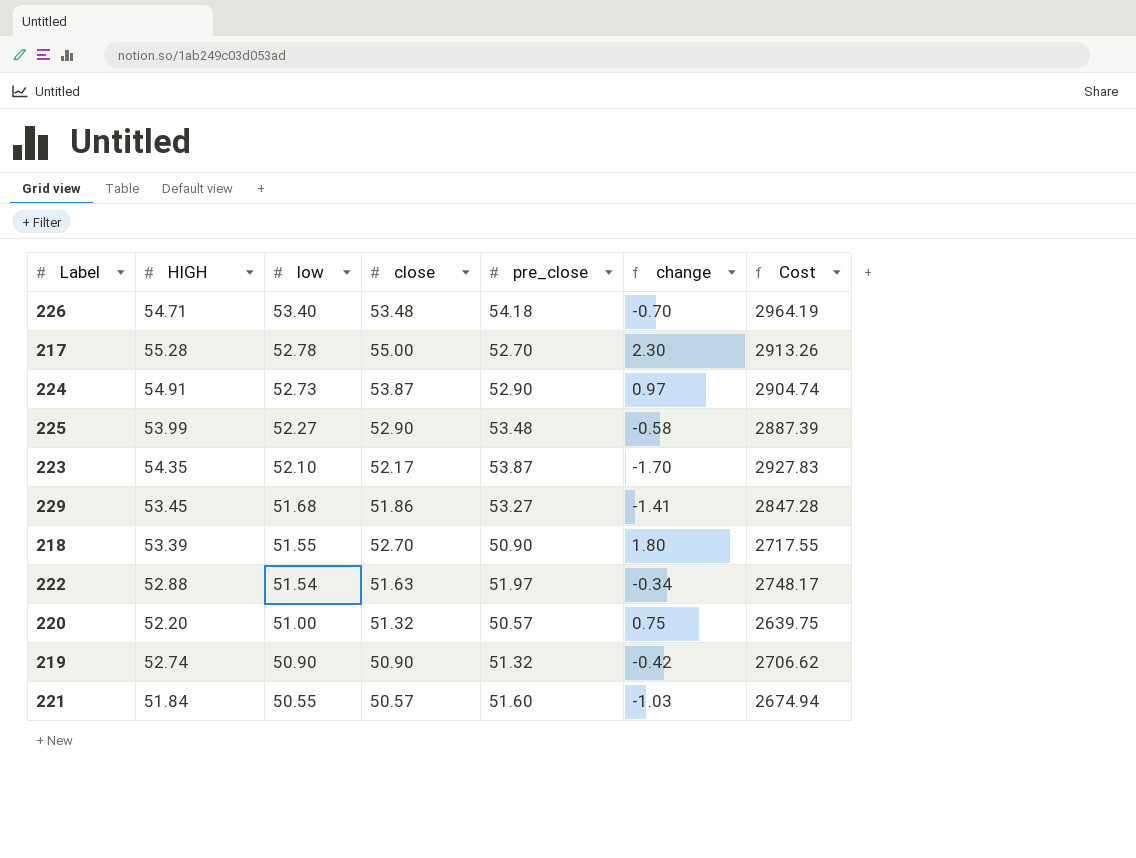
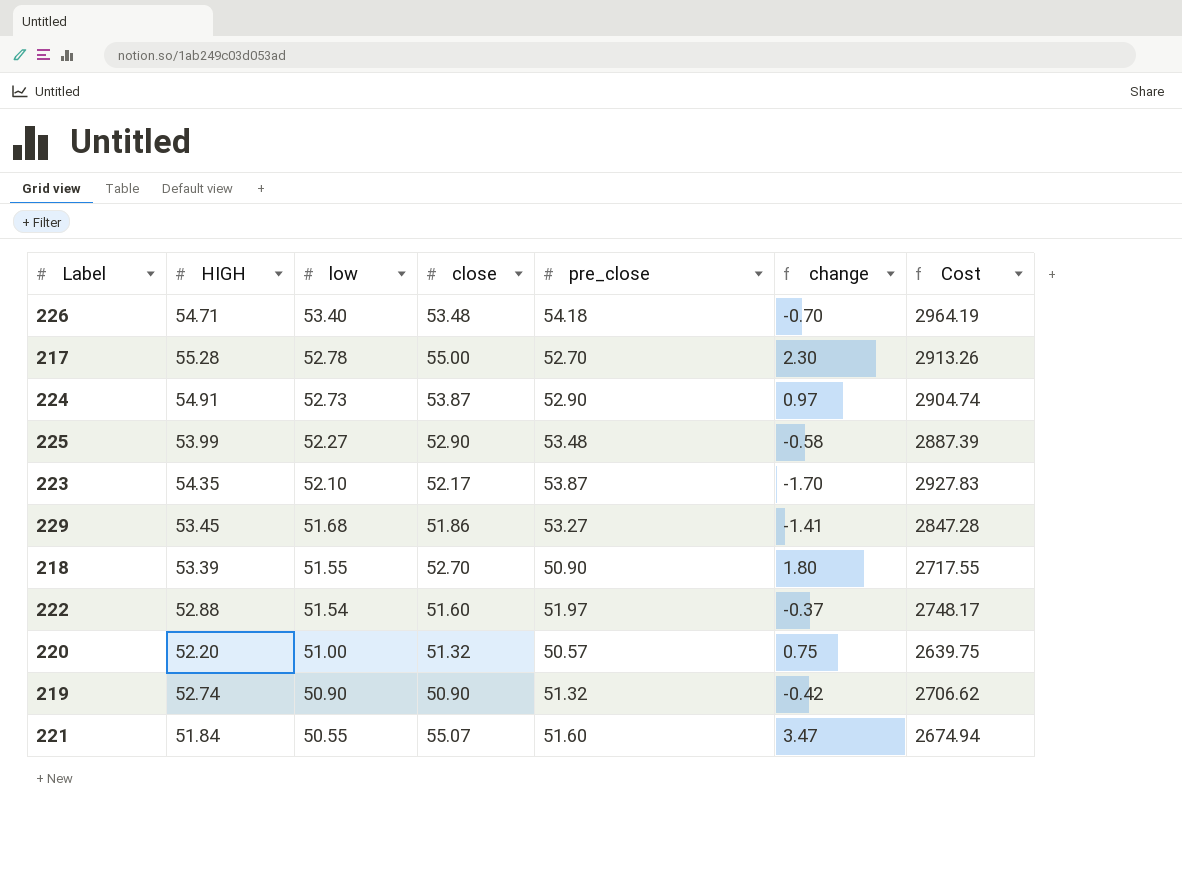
222 | close: 51.63 -> 51.60
222 | change: -0.34 -> -0.37
221 | close: 50.57 -> 55.07
221 | change: -1.03 -> 3.47

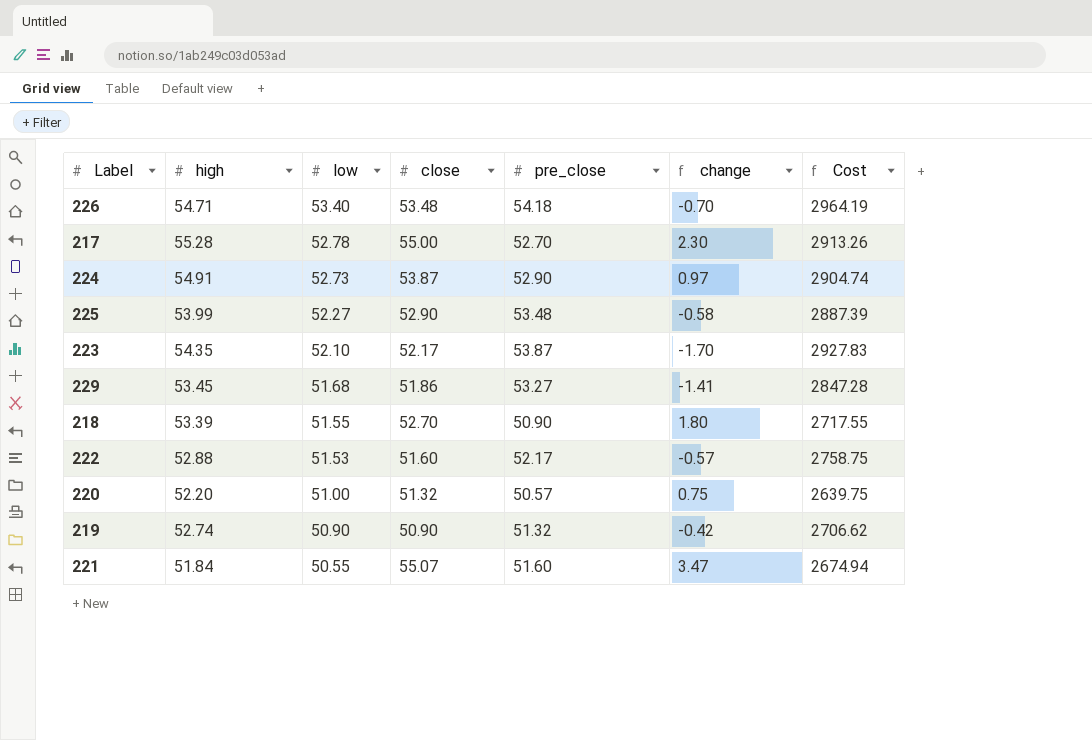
column name: HIGH -> high
222 | low: 51.54 -> 51.53
222 | pre_close: 51.97 -> 52.17
222 | change: -0.37 -> -0.57
222 | Cost: 2748.17 -> 2758.75

